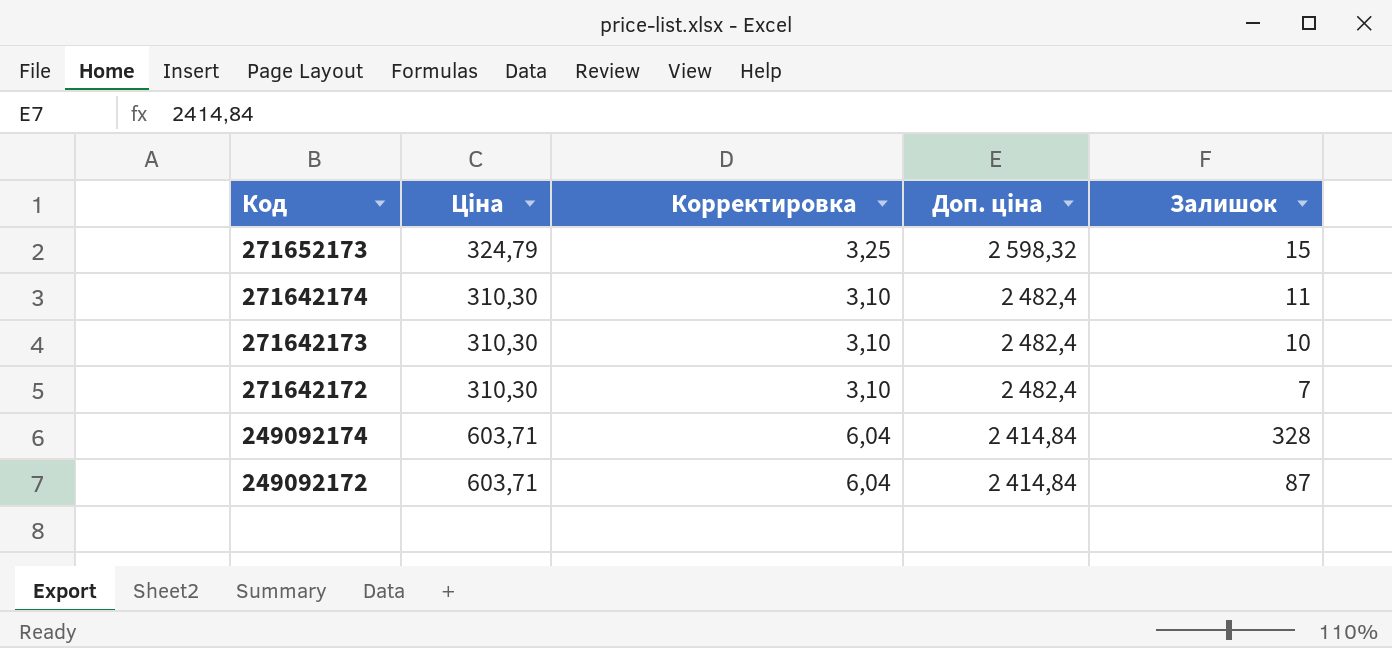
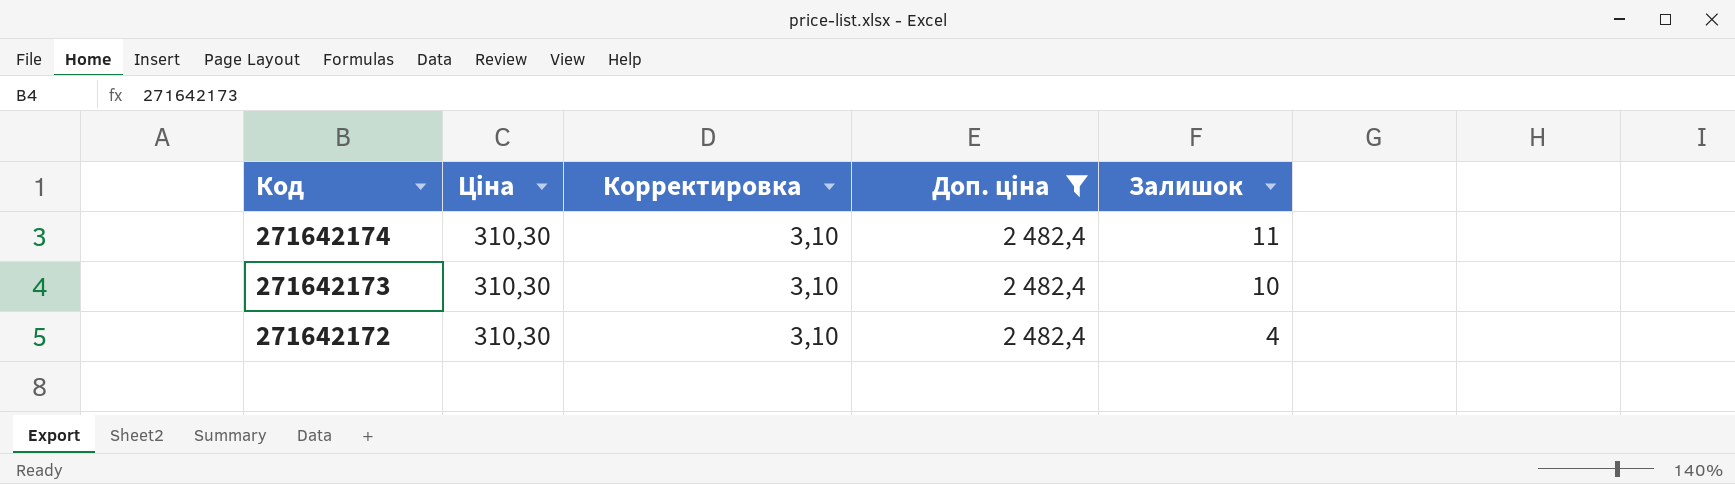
filter: none -> Доп. ціна = 2 482,4
271642172 | Залишок: 7 -> 4

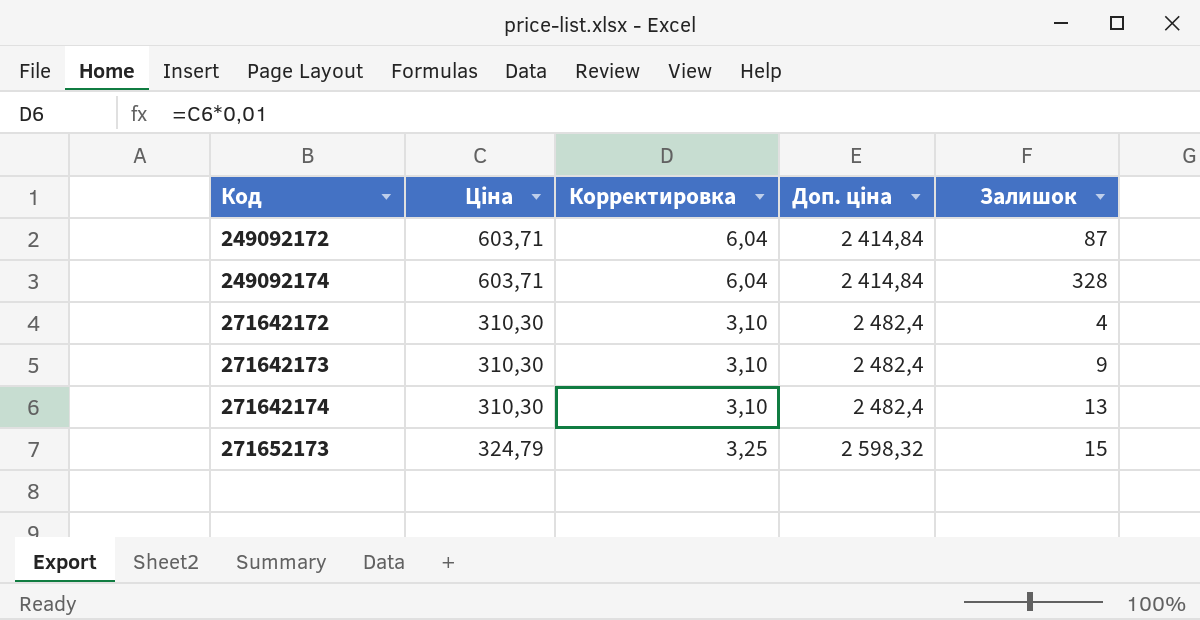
filter: Доп. ціна = 2 482,4 -> none
row order: Код descending -> Код ascending
271642173 | Залишок: 10 -> 9
271642174 | Залишок: 11 -> 13

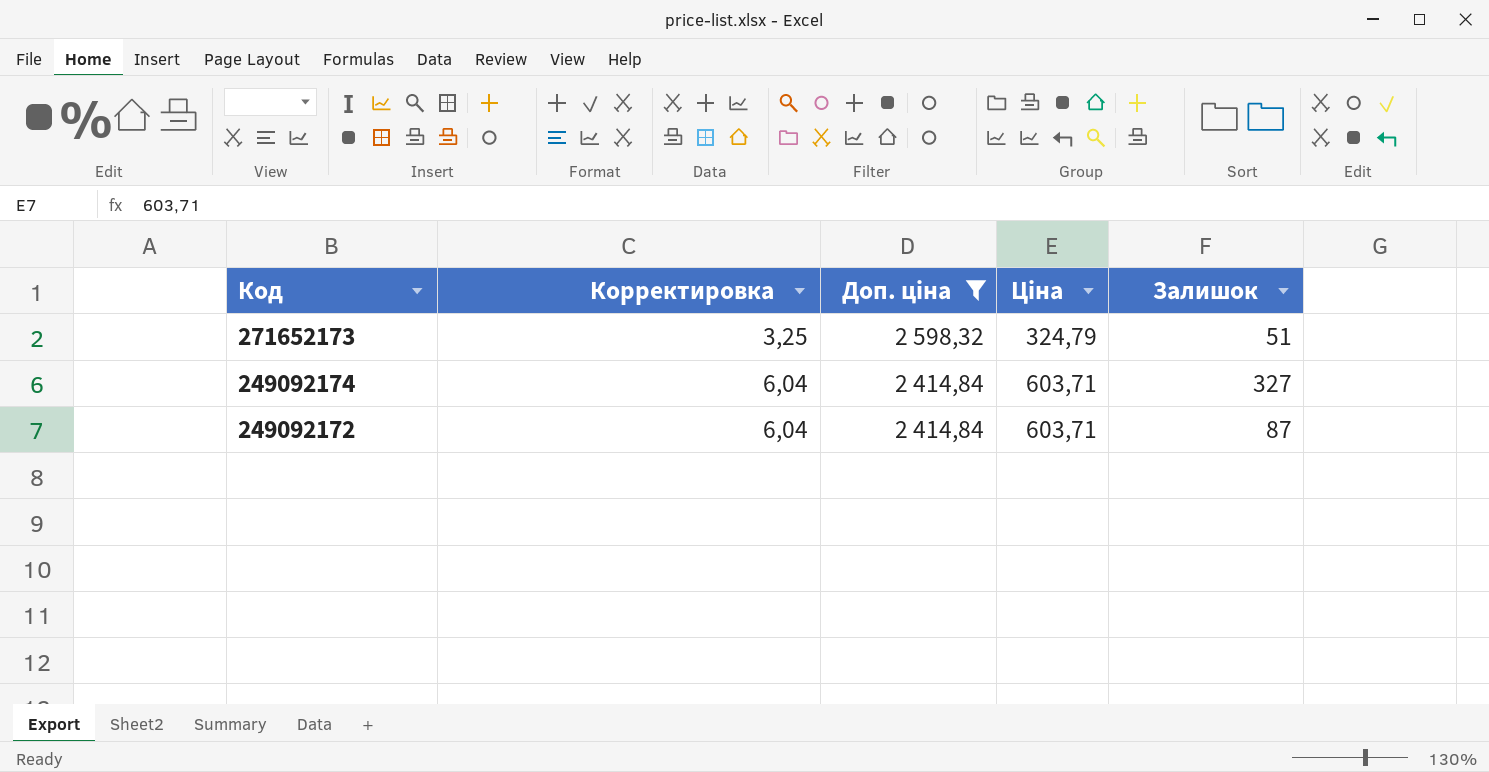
filter: none -> Доп. ціна != 2 482,4
row order: Код ascending -> Код descending
column Ціна | position: 2 -> 4
271652173 | Залишок: 15 -> 51
249092174 | Залишок: 328 -> 327

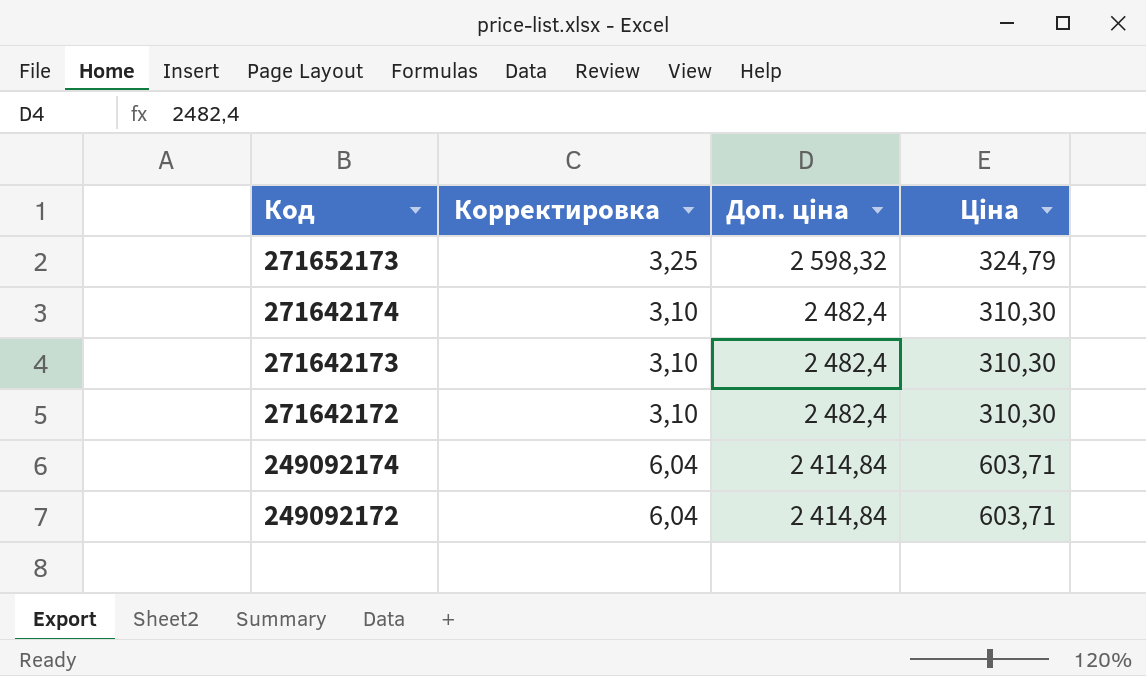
filter: Доп. ціна != 2 482,4 -> none
column Залишок | position: 5 -> none

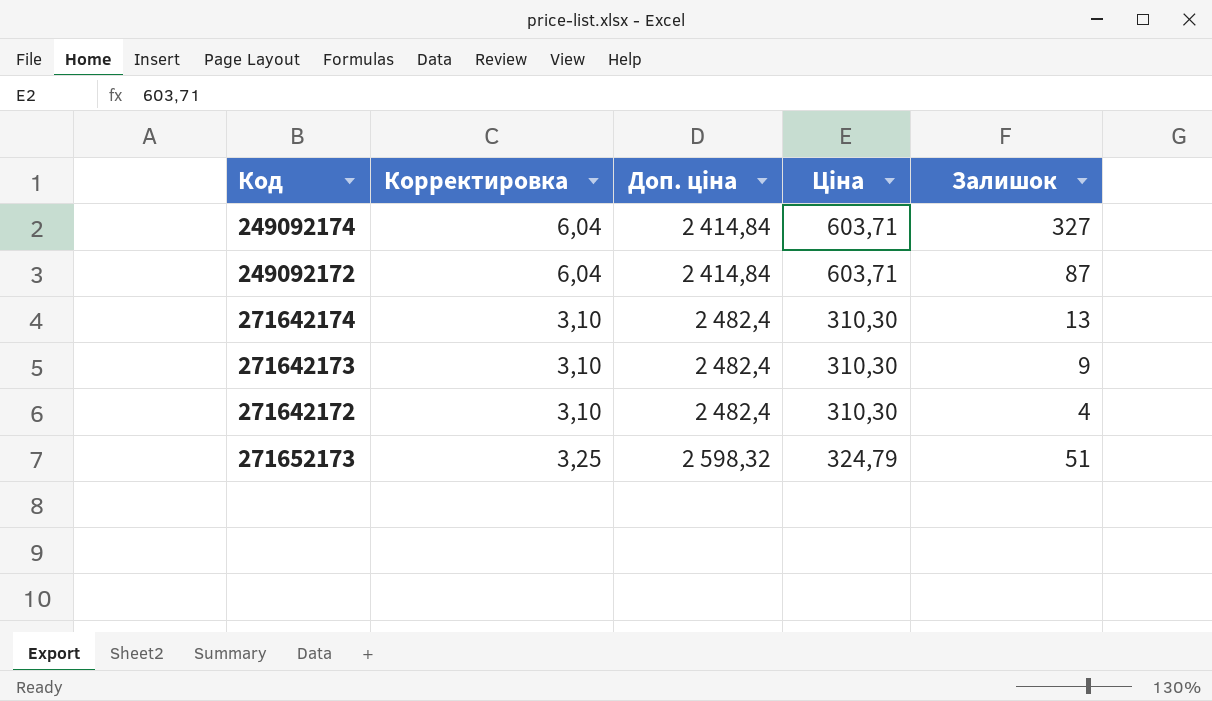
row order: Код descending -> Доп. ціна ascending
column Залишок | position: none -> 5

